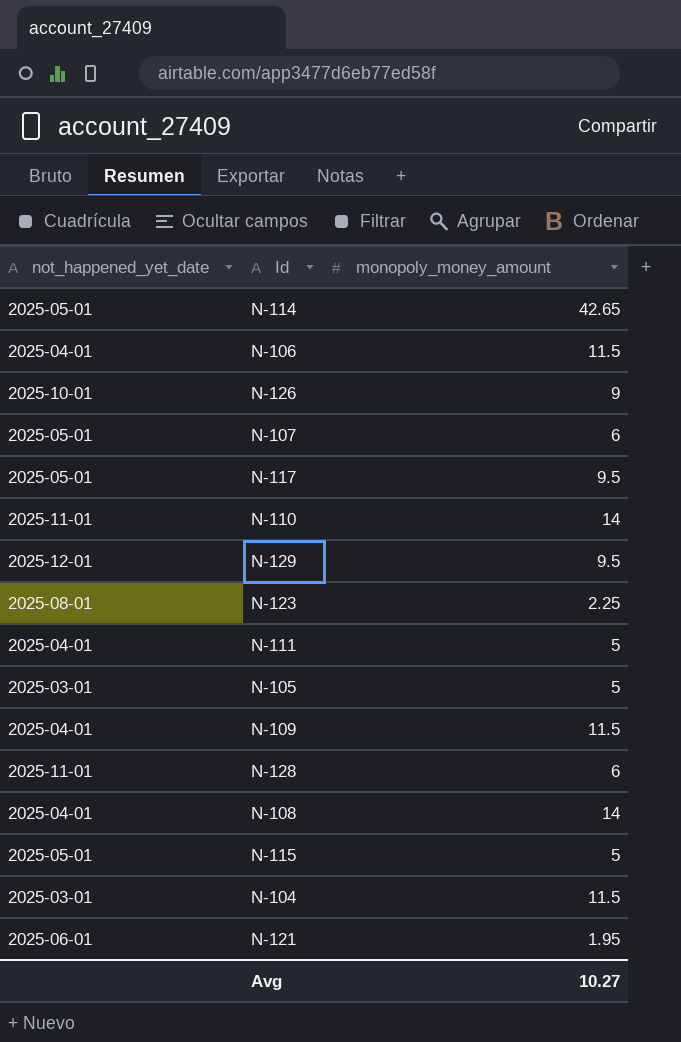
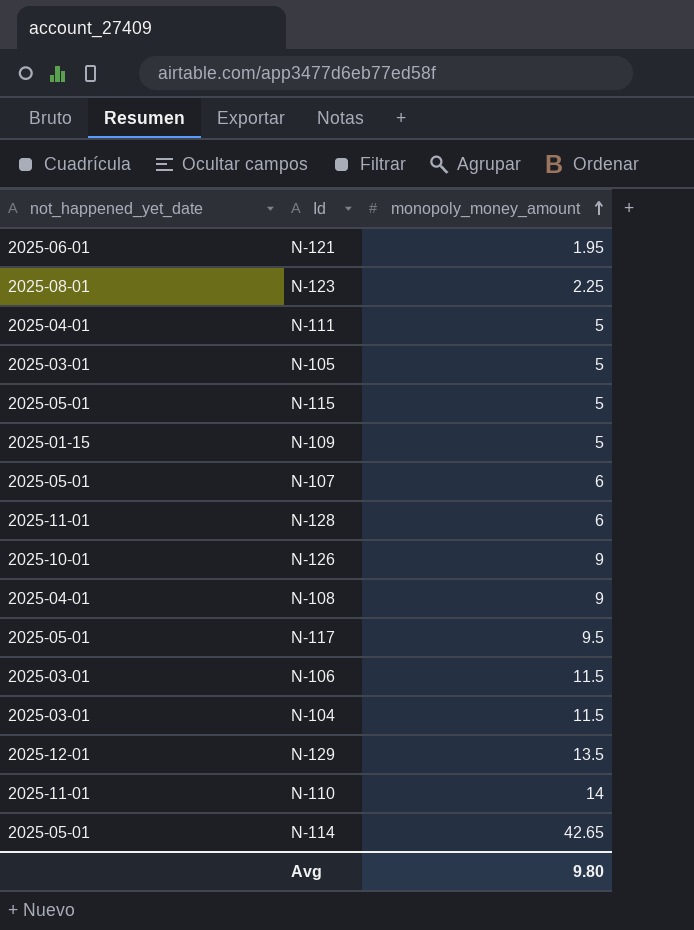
row order: none -> monopoly_money_amount ascending
N-109 | not_happened_yet_date: 2025-04-01 -> 2025-01-15
N-109 | monopoly_money_amount: 11.5 -> 5
N-108 | monopoly_money_amount: 14 -> 9
N-106 | not_happened_yet_date: 2025-04-01 -> 2025-03-01
N-129 | monopoly_money_amount: 9.5 -> 13.5
Avg | monopoly_money_amount: 10.27 -> 9.80

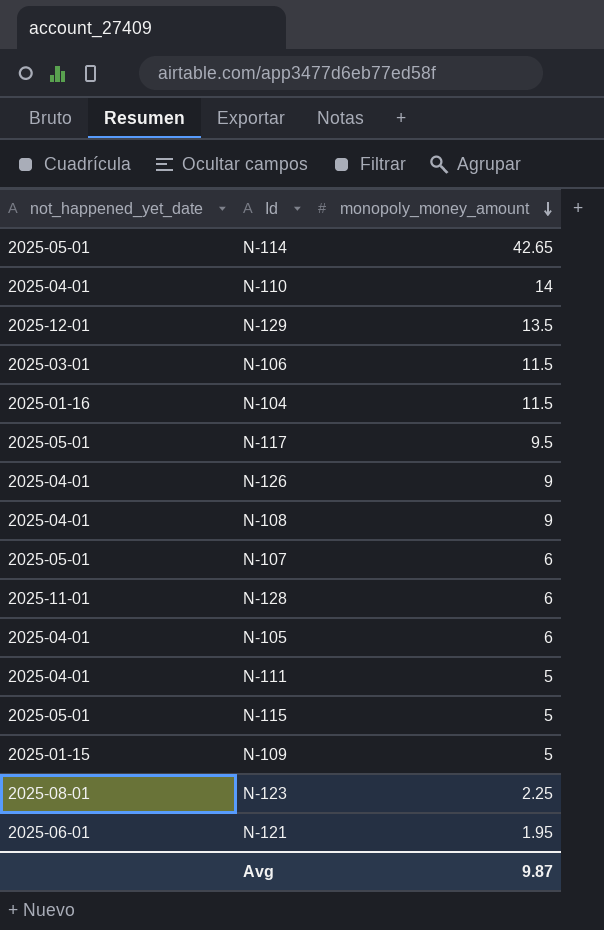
row order: monopoly_money_amount ascending -> monopoly_money_amount descending
N-110 | not_happened_yet_date: 2025-11-01 -> 2025-04-01
N-104 | not_happened_yet_date: 2025-03-01 -> 2025-01-16
N-126 | not_happened_yet_date: 2025-10-01 -> 2025-04-01
N-105 | not_happened_yet_date: 2025-03-01 -> 2025-04-01
N-105 | monopoly_money_amount: 5 -> 6
Avg | monopoly_money_amount: 9.80 -> 9.87

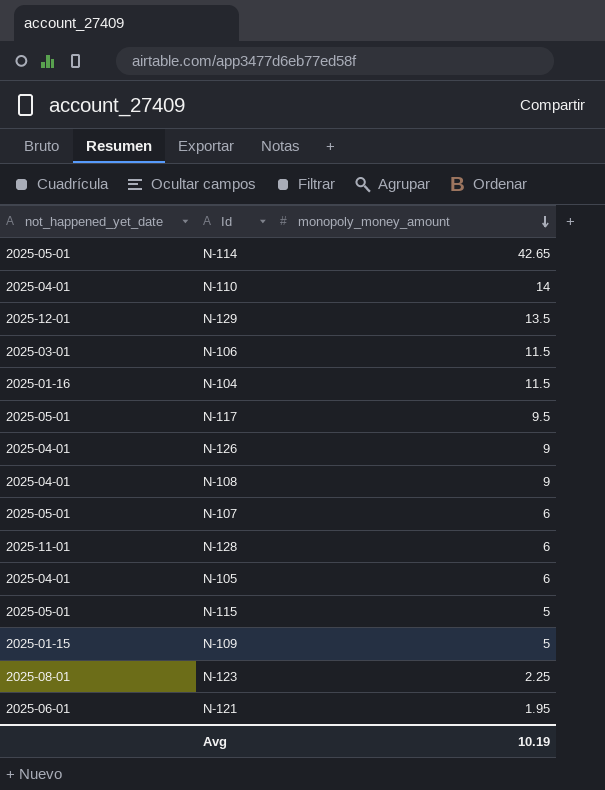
row N-111: 2025-04-01 | 5 -> none
Avg | monopoly_money_amount: 9.87 -> 10.19

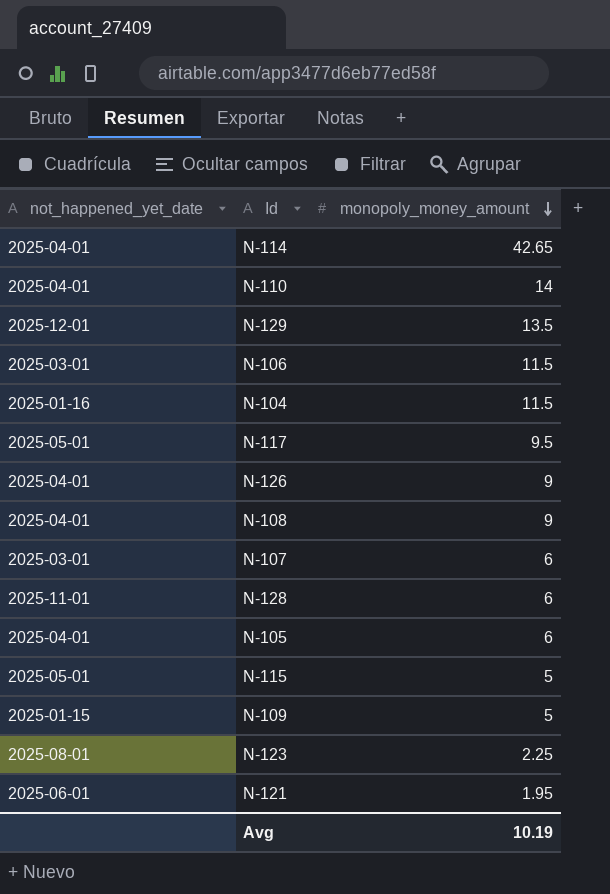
N-114 | not_happened_yet_date: 2025-05-01 -> 2025-04-01
N-107 | not_happened_yet_date: 2025-05-01 -> 2025-03-01

